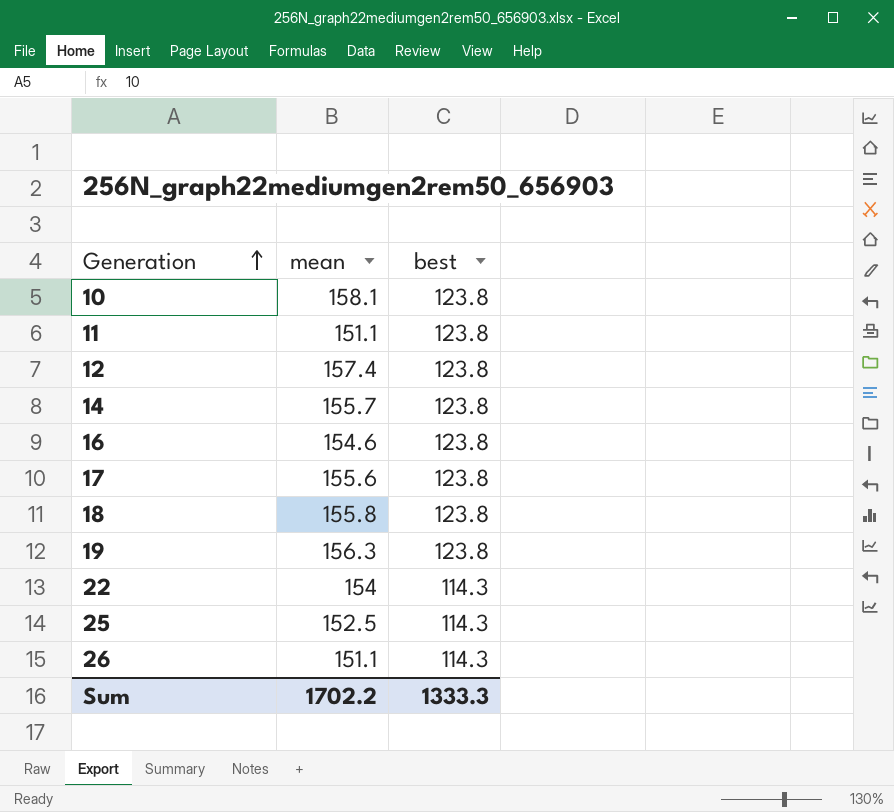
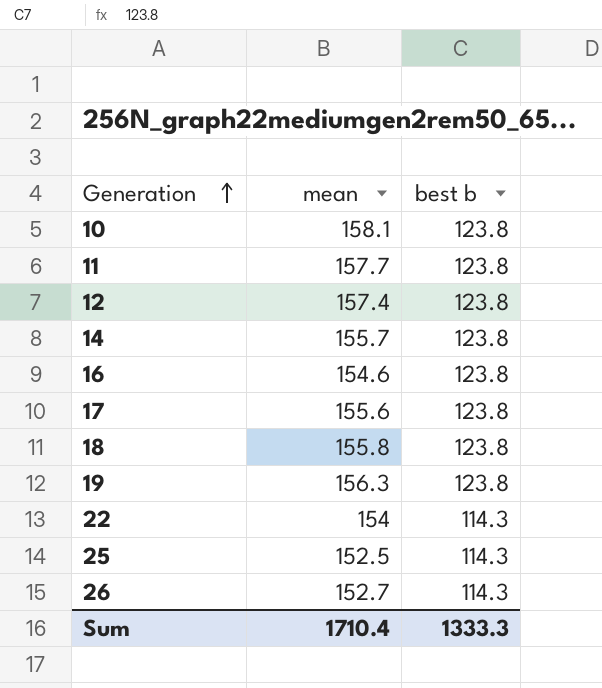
column name: best -> best b
11 | mean: 151.1 -> 157.7
26 | mean: 151.1 -> 152.7
Sum | mean: 1702.2 -> 1710.4

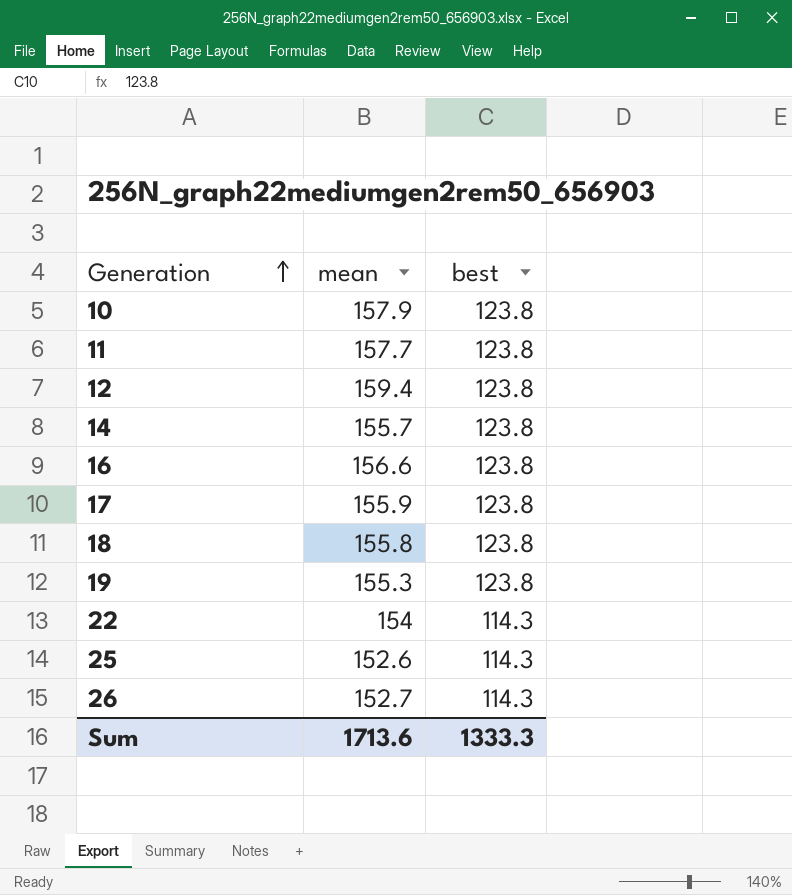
column name: best b -> best
10 | mean: 158.1 -> 157.9
12 | mean: 157.4 -> 159.4
16 | mean: 154.6 -> 156.6
17 | mean: 155.6 -> 155.9
19 | mean: 156.3 -> 155.3
25 | mean: 152.5 -> 152.6
Sum | mean: 1710.4 -> 1713.6

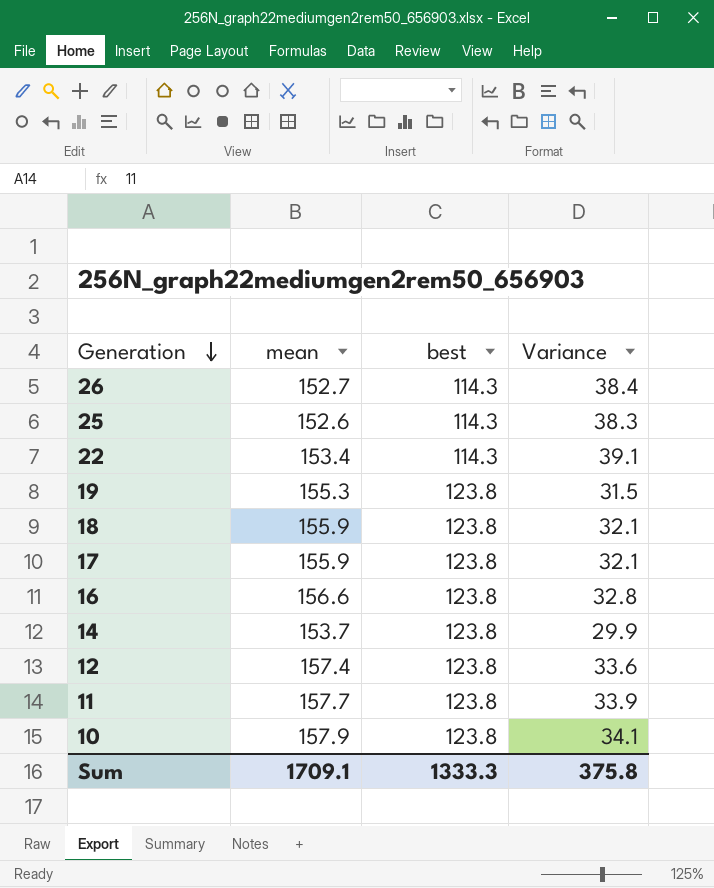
row order: Generation ascending -> Generation descending
column Variance | formula: none -> [mean] - [best]
22 | mean: 154 -> 153.4
18 | mean: 155.8 -> 155.9
14 | mean: 155.7 -> 153.7
12 | mean: 159.4 -> 157.4
Sum | mean: 1713.6 -> 1709.1

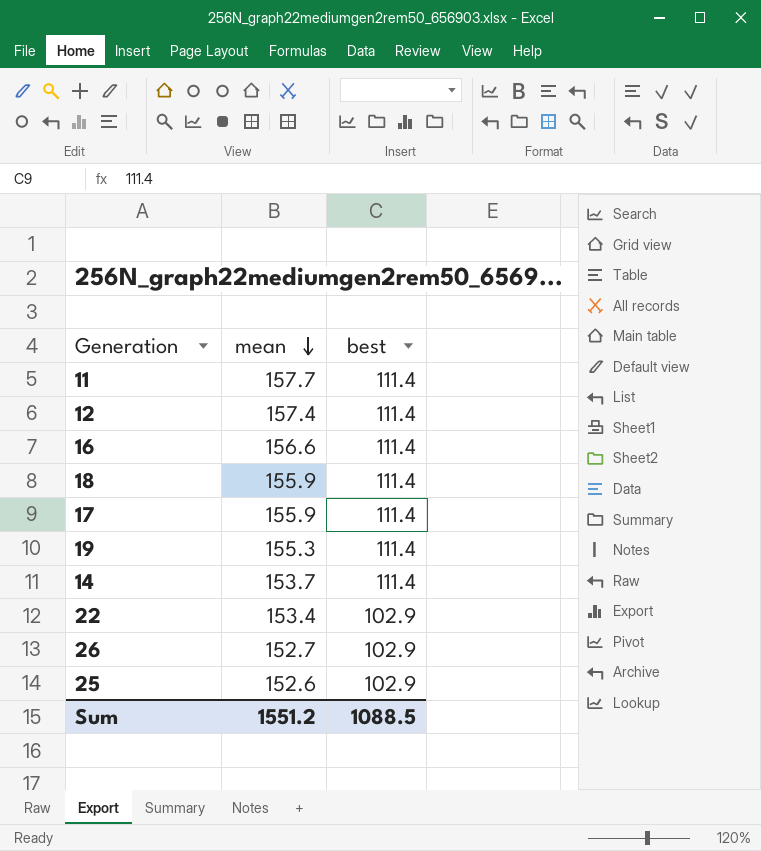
row order: Generation descending -> mean descending
column Variance | formula: [mean] - [best] -> none
row 10: 157.9 | 123.8 | 34.1 -> none
11 | best: 123.8 -> 111.4
12 | best: 123.8 -> 111.4
16 | best: 123.8 -> 111.4
18 | best: 123.8 -> 111.4
17 | best: 123.8 -> 111.4
19 | best: 123.8 -> 111.4
14 | best: 123.8 -> 111.4
22 | best: 114.3 -> 102.9
26 | best: 114.3 -> 102.9
25 | best: 114.3 -> 102.9
Sum | mean: 1709.1 -> 1551.2
Sum | best: 1333.3 -> 1088.5

